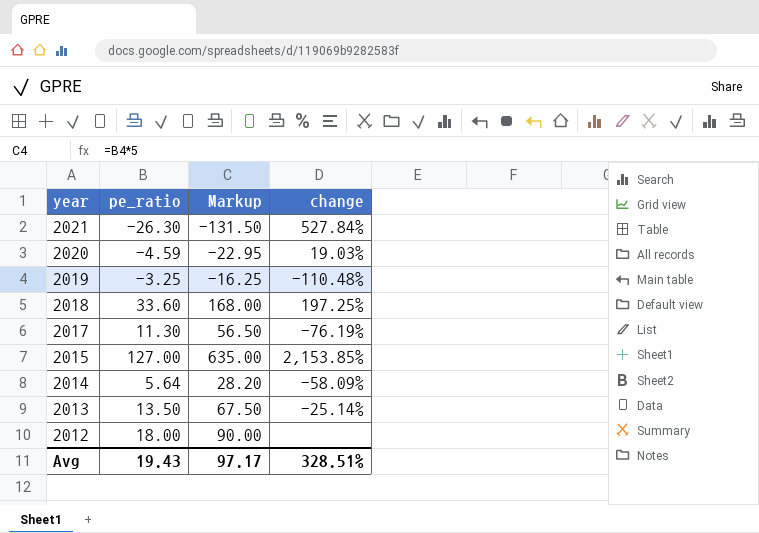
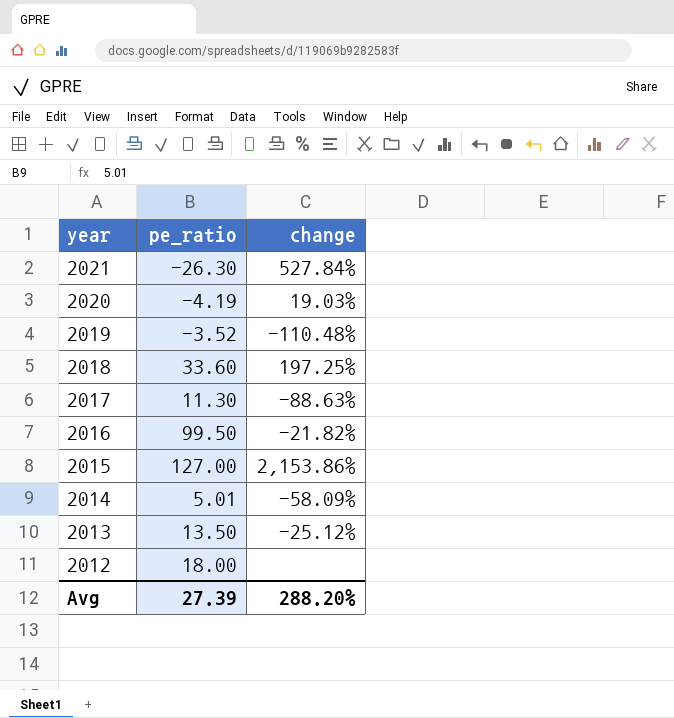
column Markup | formula: [pe_ratio] * 5 -> none
2020 | pe_ratio: -4.59 -> -4.19
2019 | pe_ratio: -3.25 -> -3.52
2017 | change: -76.19% -> -88.63%
row 2016: none -> 99.50 | -21.82%
2015 | change: 2,153.85% -> 2,153.86%
2014 | pe_ratio: 5.64 -> 5.01
2013 | change: -25.14% -> -25.12%
Avg | pe_ratio: 19.43 -> 27.39
Avg | change: 328.51% -> 288.20%

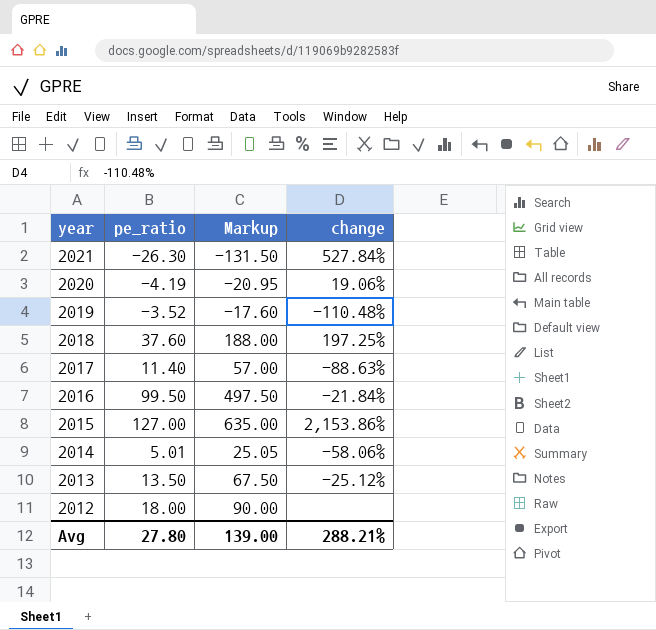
column Markup | formula: none -> [pe_ratio] * 5
2020 | change: 19.03% -> 19.06%
2018 | pe_ratio: 33.60 -> 37.60
2017 | pe_ratio: 11.30 -> 11.40
2016 | change: -21.82% -> -21.84%
2014 | change: -58.09% -> -58.06%
Avg | pe_ratio: 27.39 -> 27.80
Avg | change: 288.20% -> 288.21%

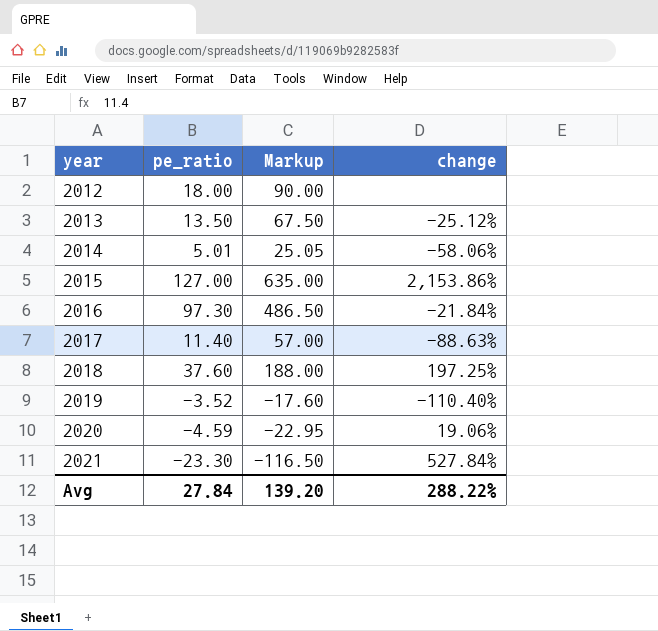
row order: year descending -> year ascending
2016 | pe_ratio: 99.50 -> 97.30
2016 | Markup: 497.50 -> 486.50
2019 | change: -110.48% -> -110.40%
2020 | pe_ratio: -4.19 -> -4.59
2020 | Markup: -20.95 -> -22.95
2021 | pe_ratio: -26.30 -> -23.30
2021 | Markup: -131.50 -> -116.50
Avg | pe_ratio: 27.80 -> 27.84
Avg | Markup: 139.00 -> 139.20
Avg | change: 288.21% -> 288.22%

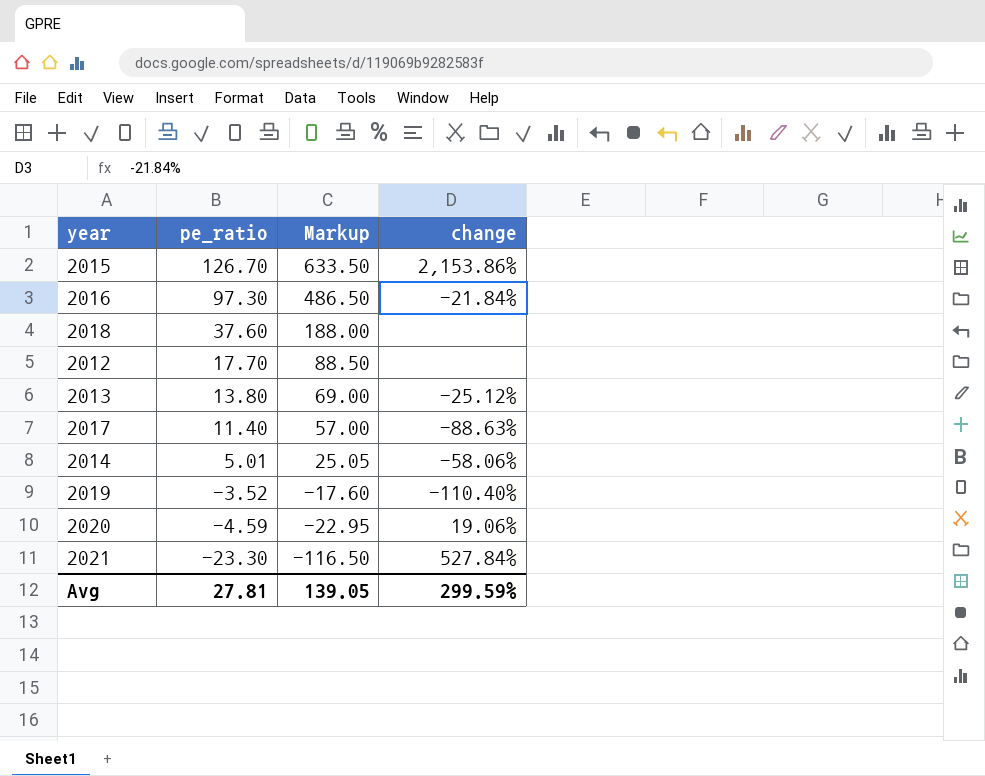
row order: year ascending -> pe_ratio descending
2015 | pe_ratio: 127.00 -> 126.70
2015 | Markup: 635.00 -> 633.50
2018 | change: 197.25% -> none
2012 | pe_ratio: 18.00 -> 17.70
2012 | Markup: 90.00 -> 88.50
2013 | pe_ratio: 13.50 -> 13.80
2013 | Markup: 67.50 -> 69.00
Avg | pe_ratio: 27.84 -> 27.81
Avg | Markup: 139.20 -> 139.05
Avg | change: 288.22% -> 299.59%

